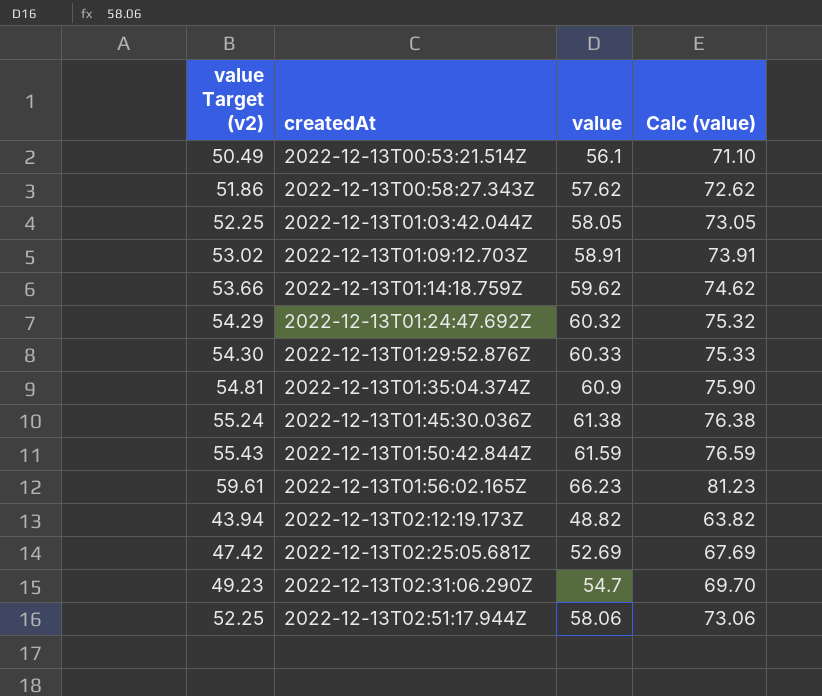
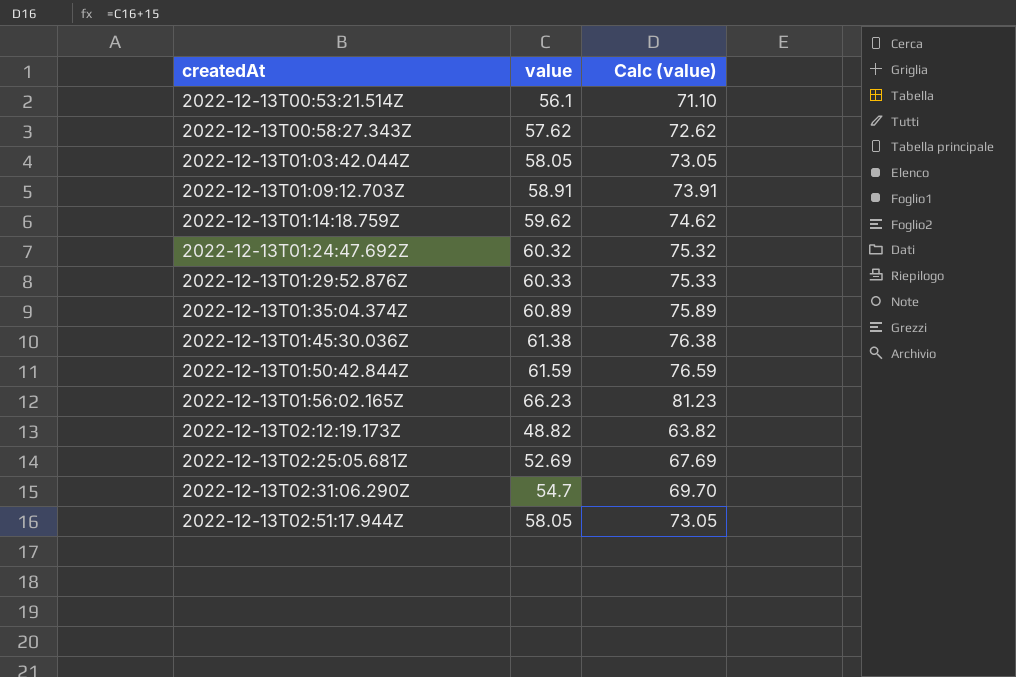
column value Target (v2) | formula: [value] * 0.9 -> none
2022-12-13T01:35:04.374Z | value: 60.9 -> 60.89
2022-12-13T01:35:04.374Z | Calc (value): 75.90 -> 75.89
2022-12-13T02:51:17.944Z | value: 58.06 -> 58.05
2022-12-13T02:51:17.944Z | Calc (value): 73.06 -> 73.05

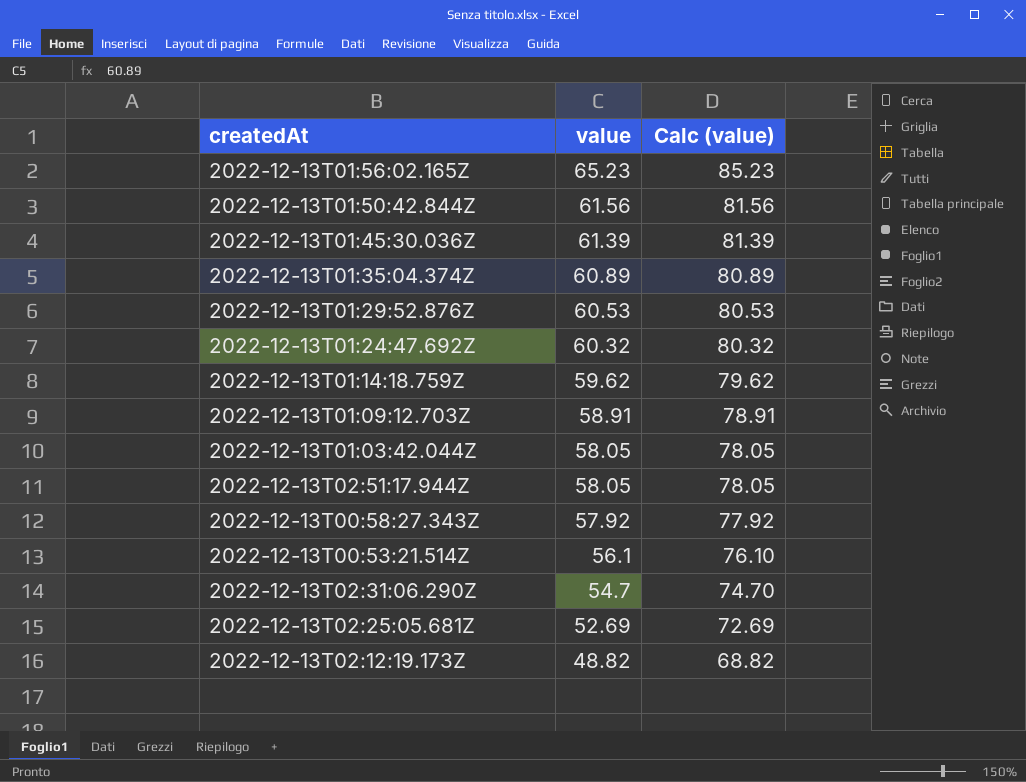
row order: createdAt ascending -> value descending
column Calc (value) | formula: [value] + 15 -> [value] + 20
2022-12-13T01:56:02.165Z | value: 66.23 -> 65.23
2022-12-13T01:50:42.844Z | value: 61.59 -> 61.56
2022-12-13T01:45:30.036Z | value: 61.38 -> 61.39
2022-12-13T01:29:52.876Z | value: 60.33 -> 60.53
2022-12-13T00:58:27.343Z | value: 57.62 -> 57.92

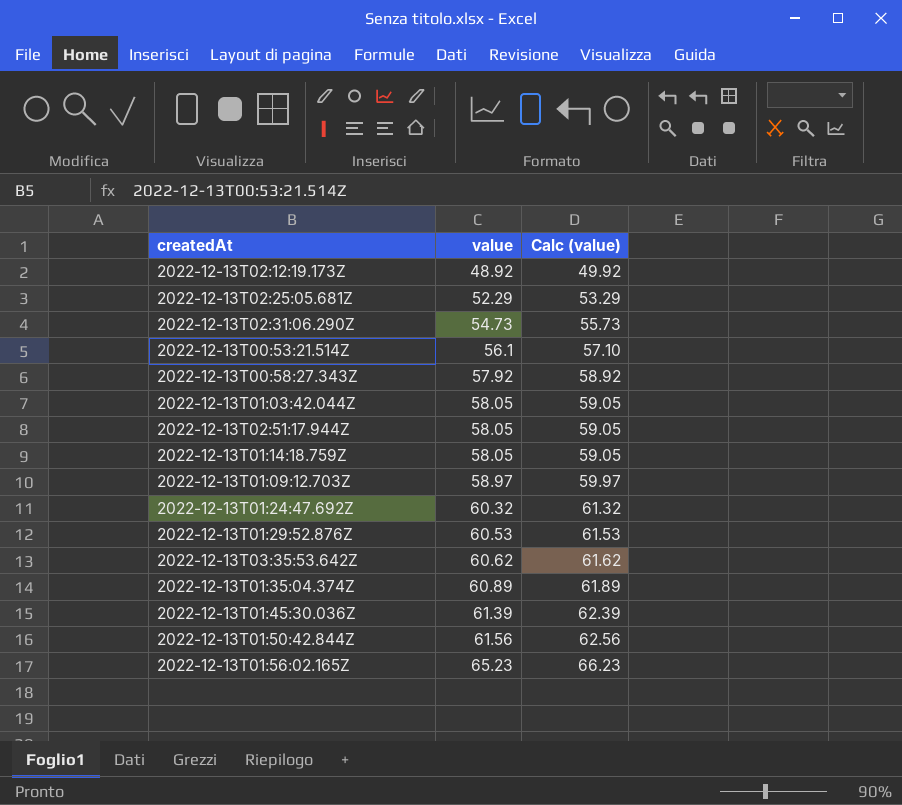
row order: value descending -> value ascending
column Calc (value) | formula: [value] + 20 -> [value] + 1
2022-12-13T02:12:19.173Z | value: 48.82 -> 48.92
2022-12-13T02:25:05.681Z | value: 52.69 -> 52.29
2022-12-13T02:31:06.290Z | value: 54.7 -> 54.73
2022-12-13T01:14:18.759Z | value: 59.62 -> 58.05
2022-12-13T01:09:12.703Z | value: 58.91 -> 58.97
row 2022-12-13T03:35:53.642Z: none -> 60.62 | 61.62

